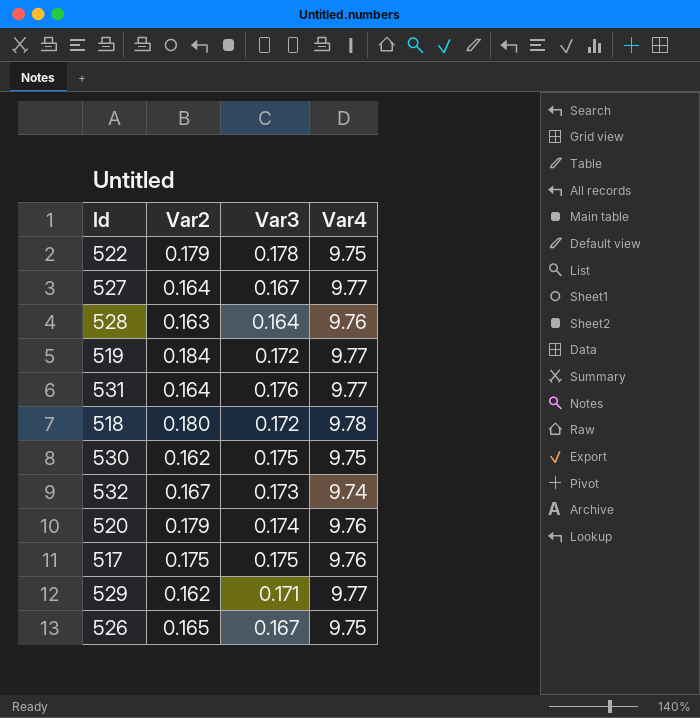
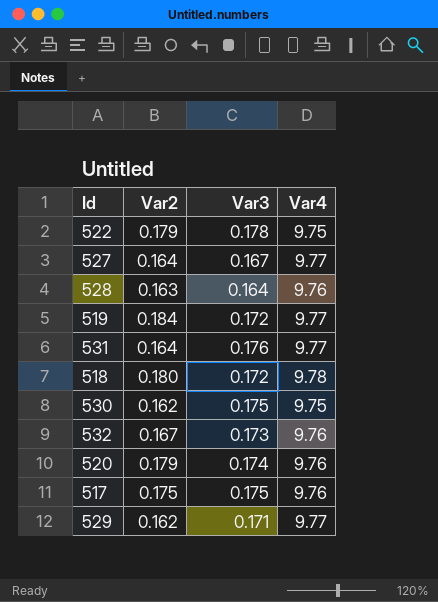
row 526: 0.165 | 0.167 | 9.75 -> none
532 | Var4: 9.74 -> 9.76

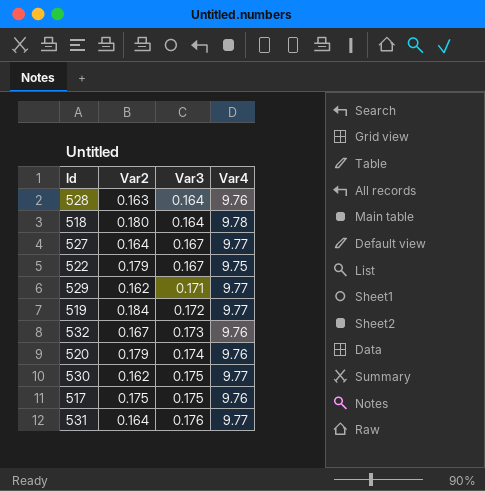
row order: none -> Var3 ascending
518 | Var3: 0.172 -> 0.164
522 | Var3: 0.178 -> 0.167
530 | Var4: 9.75 -> 9.77

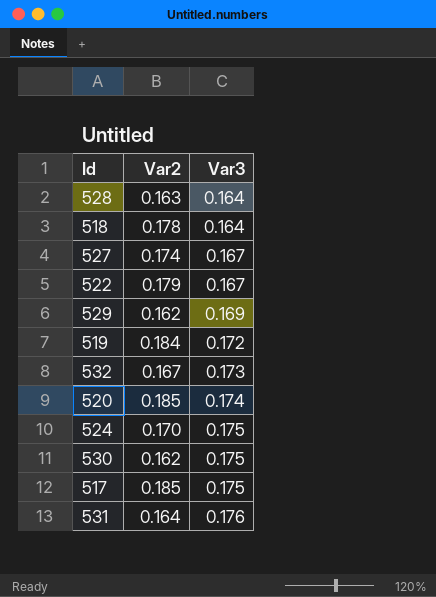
column Var4 | position: 4 -> none
518 | Var2: 0.180 -> 0.178
527 | Var2: 0.164 -> 0.174
529 | Var3: 0.171 -> 0.169
520 | Var2: 0.179 -> 0.185
row 524: none -> 0.170 | 0.175
517 | Var2: 0.175 -> 0.185

